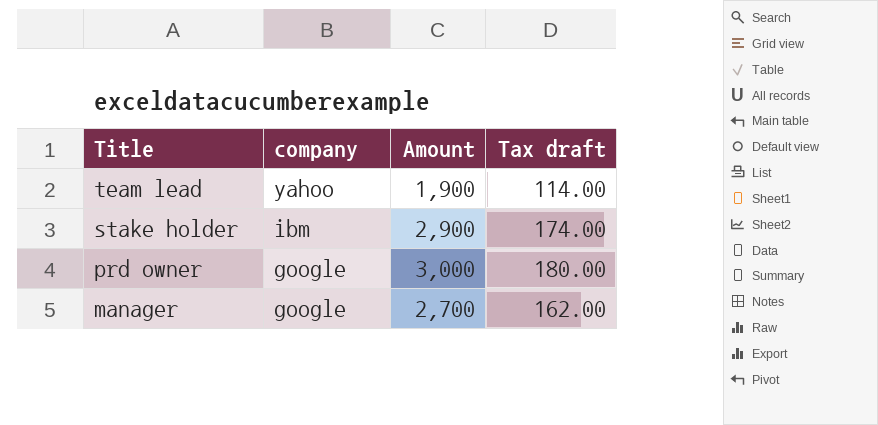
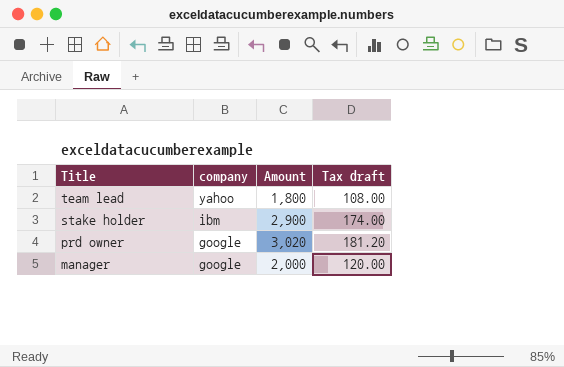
team lead | Amount: 1,900 -> 1,800
team lead | Tax draft: 114.00 -> 108.00
prd owner | Amount: 3,000 -> 3,020
prd owner | Tax draft: 180.00 -> 181.20
manager | Amount: 2,700 -> 2,000
manager | Tax draft: 162.00 -> 120.00

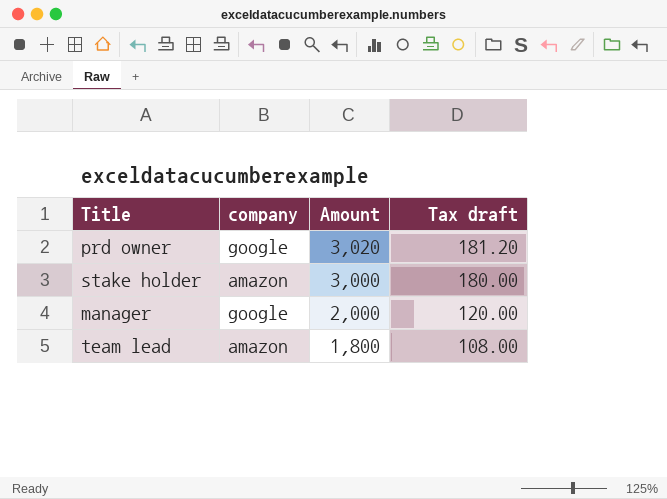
row order: Title descending -> Amount descending
stake holder | company: ibm -> amazon
stake holder | Amount: 2,900 -> 3,000
stake holder | Tax draft: 174.00 -> 180.00
team lead | company: yahoo -> amazon

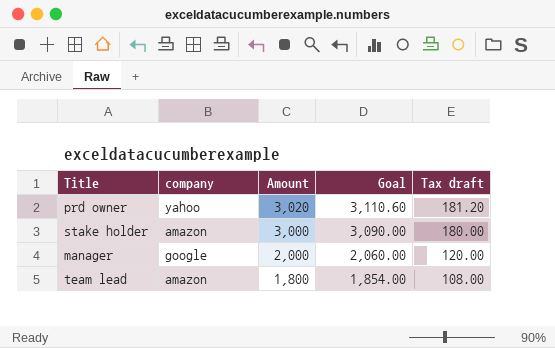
column Goal | formula: none -> [Amount] * 1.03
prd owner | company: google -> yahoo

